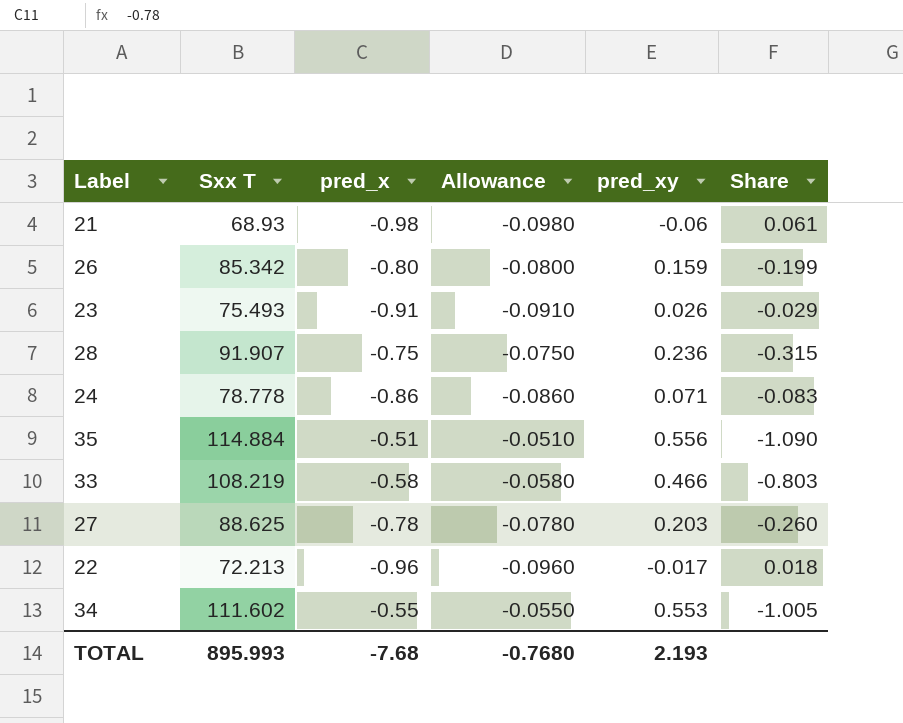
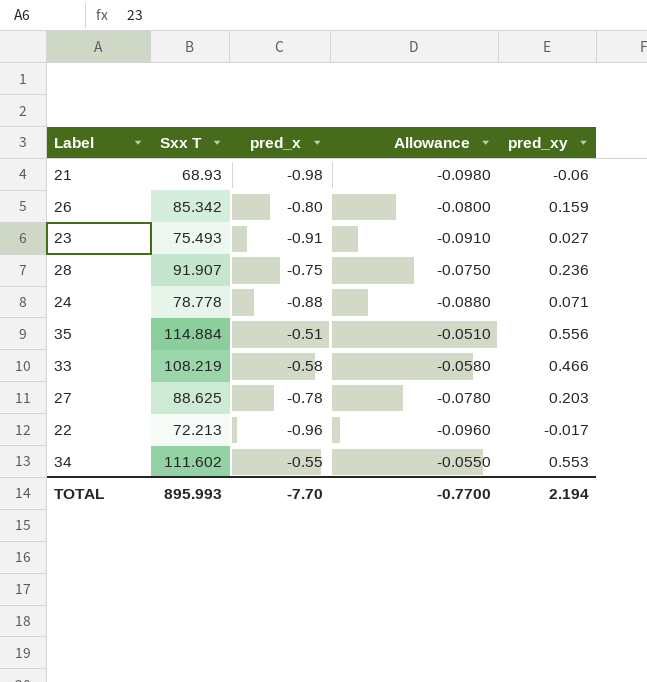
column Share | formula: [pred_xy] / [pred_x] -> none
23 | pred_xy: 0.026 -> 0.027
24 | pred_x: -0.86 -> -0.88
24 | Allowance: -0.0860 -> -0.0880
TOTAL | pred_x: -7.68 -> -7.70
TOTAL | Allowance: -0.7680 -> -0.7700
TOTAL | pred_xy: 2.193 -> 2.194

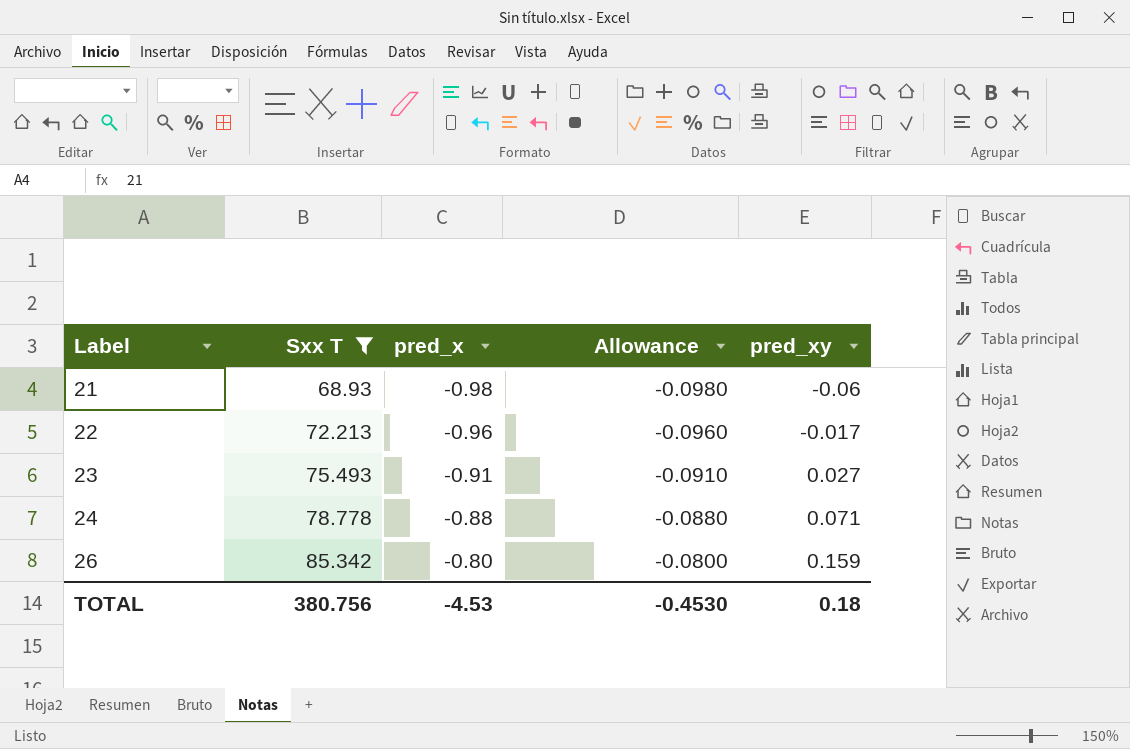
filter: none -> Sxx T <= 85.342
row order: none -> Label ascending
TOTAL | Sxx T: 895.993 -> 380.756
TOTAL | pred_x: -7.70 -> -4.53
TOTAL | Allowance: -0.7700 -> -0.4530
TOTAL | pred_xy: 2.194 -> 0.18

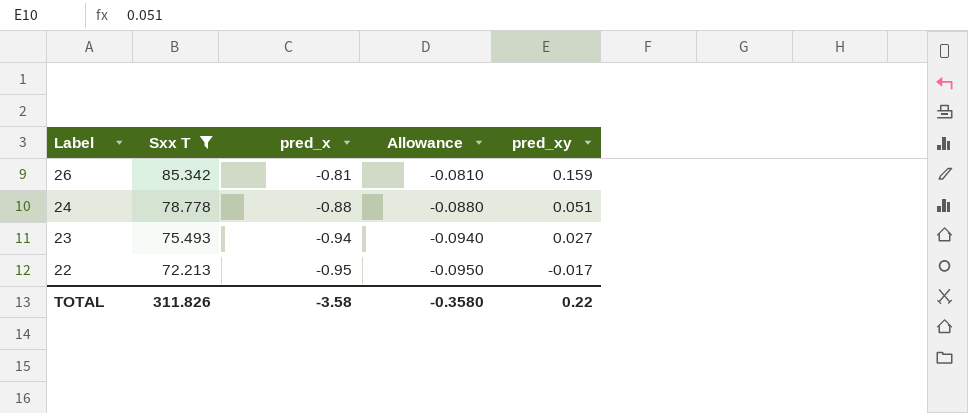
row order: Label ascending -> Label descending
row 21: 68.93 | -0.98 | -0.0980 | -0.06 -> none
26 | pred_x: -0.80 -> -0.81
26 | Allowance: -0.0800 -> -0.0810
24 | pred_xy: 0.071 -> 0.051
23 | pred_x: -0.91 -> -0.94
23 | Allowance: -0.0910 -> -0.0940
22 | pred_x: -0.96 -> -0.95
22 | Allowance: -0.0960 -> -0.0950
TOTAL | Sxx T: 380.756 -> 311.826
TOTAL | pred_x: -4.53 -> -3.58
TOTAL | Allowance: -0.4530 -> -0.3580
TOTAL | pred_xy: 0.18 -> 0.22

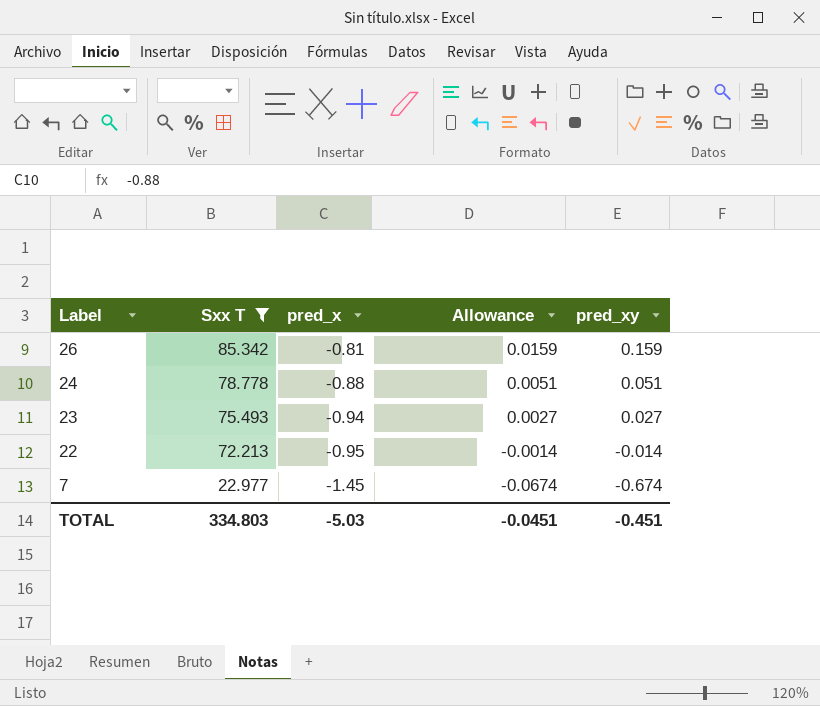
column Allowance | formula: [pred_x] * 0.1 -> [pred_xy] * 0.1
22 | pred_xy: -0.017 -> -0.014
row 7: none -> 22.977 | -1.45 | -0.0674 | -0.674
TOTAL | Sxx T: 311.826 -> 334.803
TOTAL | pred_x: -3.58 -> -5.03
TOTAL | Allowance: -0.3580 -> -0.0451
TOTAL | pred_xy: 0.22 -> -0.451

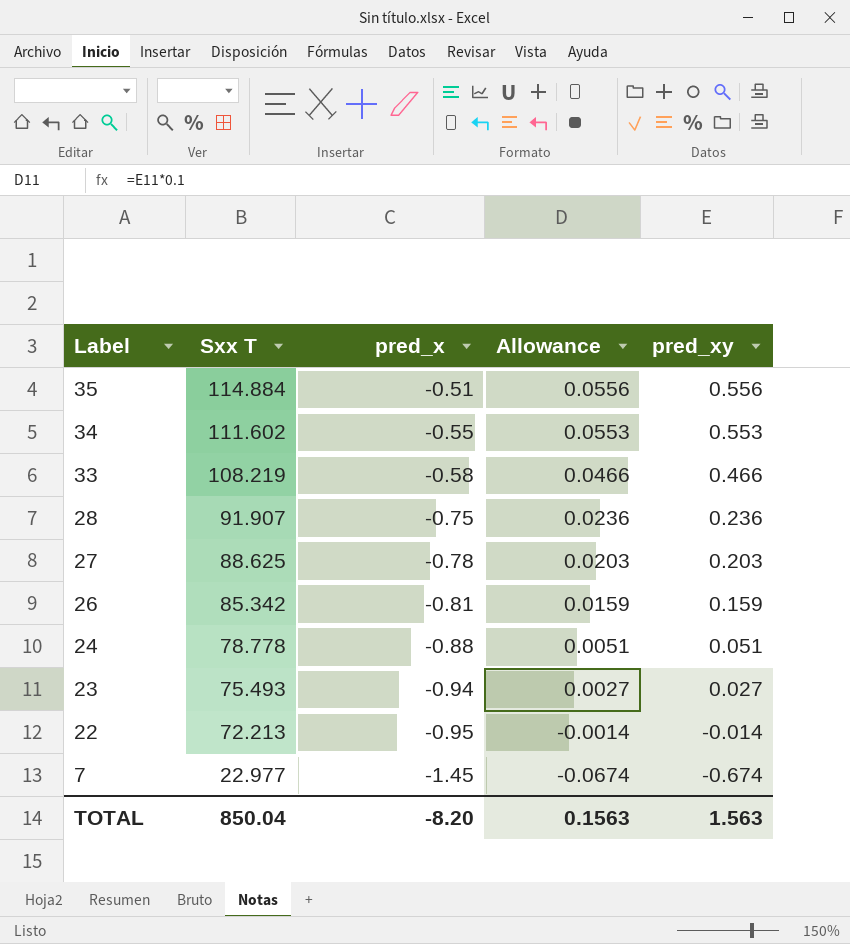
filter: Sxx T <= 85.342 -> none
TOTAL | Sxx T: 334.803 -> 850.04
TOTAL | pred_x: -5.03 -> -8.20
TOTAL | Allowance: -0.0451 -> 0.1563
TOTAL | pred_xy: -0.451 -> 1.563

